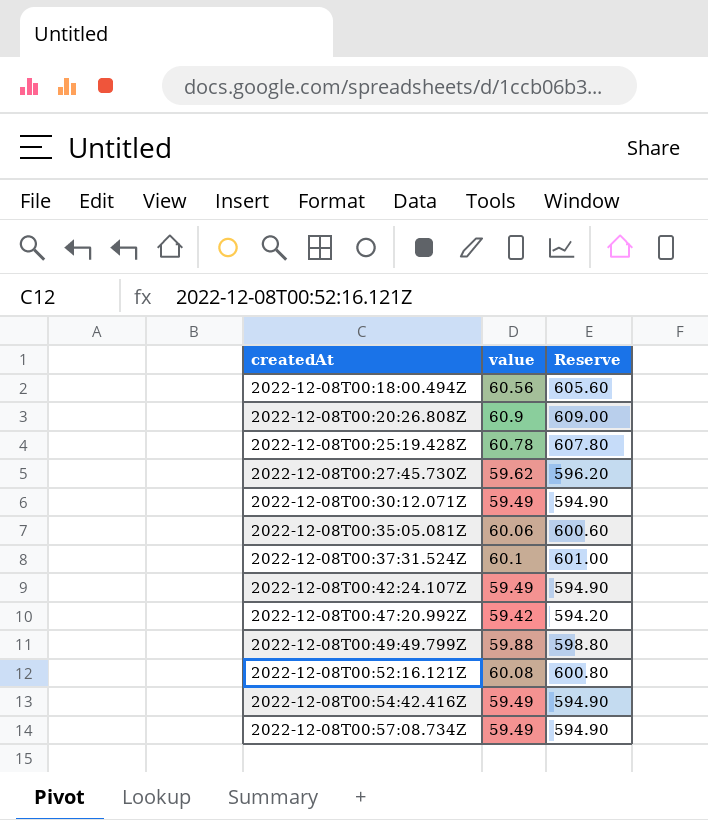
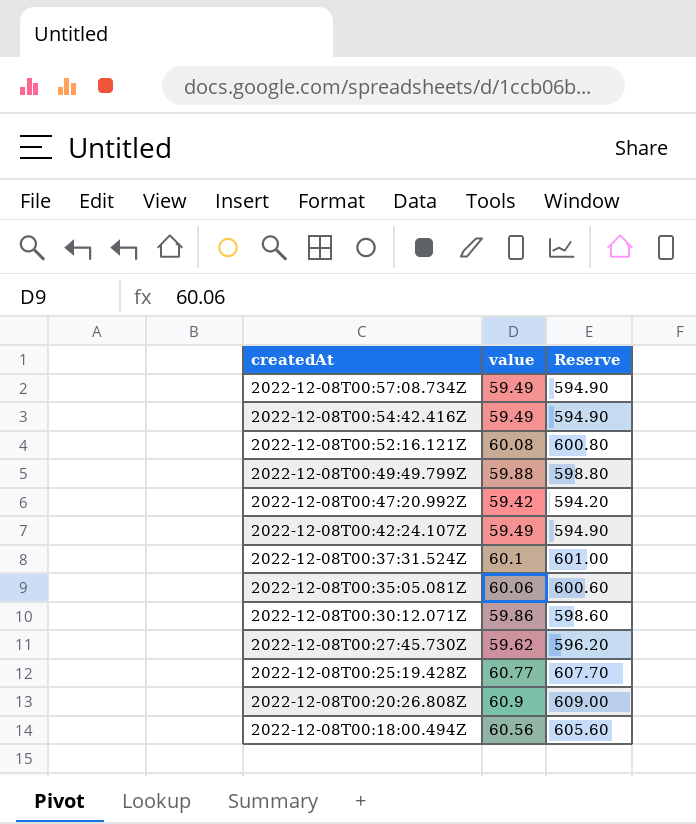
row order: createdAt ascending -> createdAt descending
2022-12-08T00:30:12.071Z | value: 59.49 -> 59.86
2022-12-08T00:30:12.071Z | Reserve: 594.90 -> 598.60
2022-12-08T00:25:19.428Z | value: 60.78 -> 60.77
2022-12-08T00:25:19.428Z | Reserve: 607.80 -> 607.70

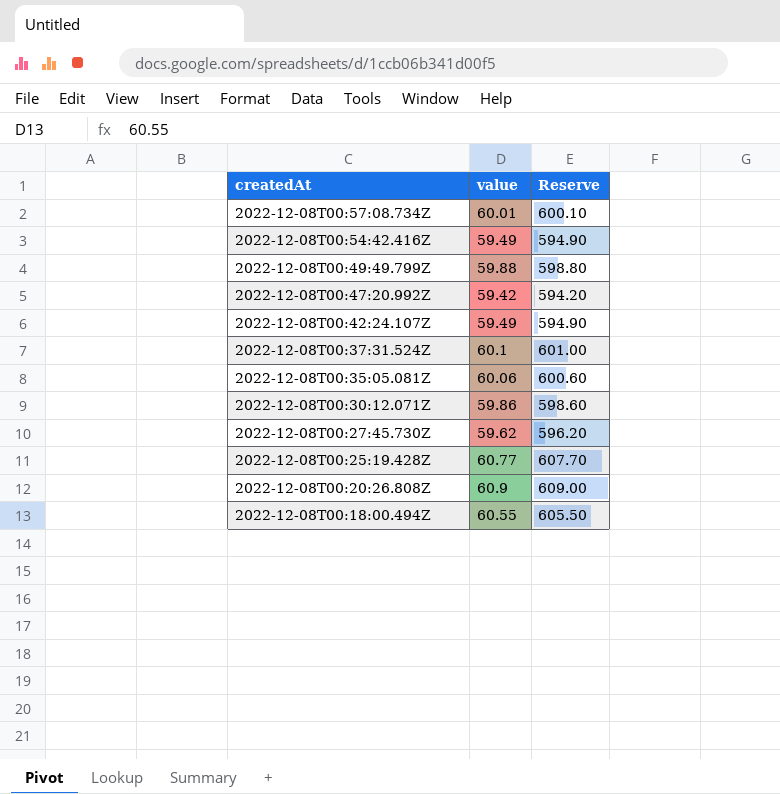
row 2022-12-08T00:52:16.121Z: 60.08 | 600.80 -> none
2022-12-08T00:57:08.734Z | value: 59.49 -> 60.01
2022-12-08T00:57:08.734Z | Reserve: 594.90 -> 600.10
2022-12-08T00:18:00.494Z | value: 60.56 -> 60.55
2022-12-08T00:18:00.494Z | Reserve: 605.60 -> 605.50

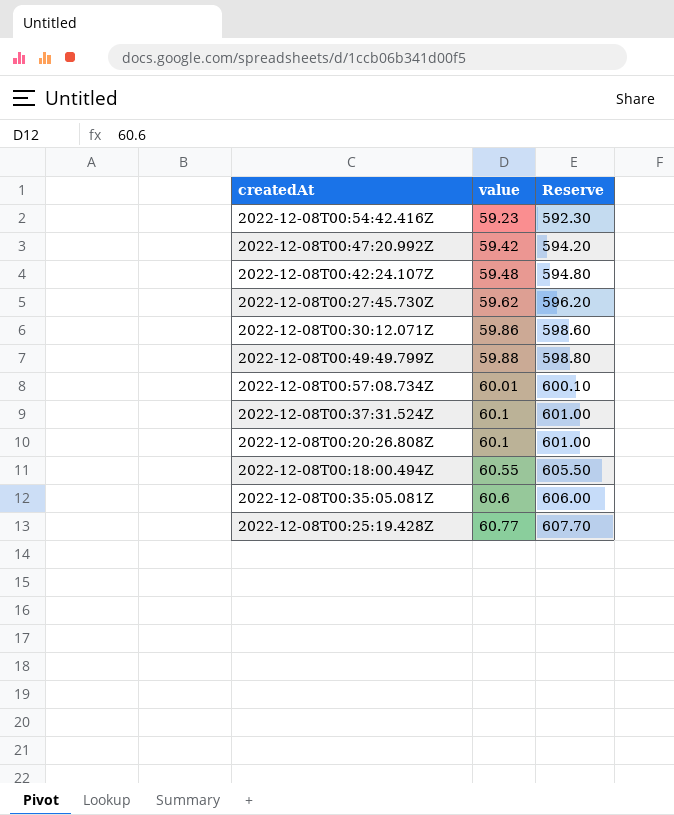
row order: createdAt descending -> value ascending
2022-12-08T00:54:42.416Z | value: 59.49 -> 59.23
2022-12-08T00:54:42.416Z | Reserve: 594.90 -> 592.30
2022-12-08T00:42:24.107Z | value: 59.49 -> 59.48
2022-12-08T00:42:24.107Z | Reserve: 594.90 -> 594.80
2022-12-08T00:20:26.808Z | value: 60.9 -> 60.1
2022-12-08T00:20:26.808Z | Reserve: 609.00 -> 601.00
2022-12-08T00:35:05.081Z | value: 60.06 -> 60.6
2022-12-08T00:35:05.081Z | Reserve: 600.60 -> 606.00

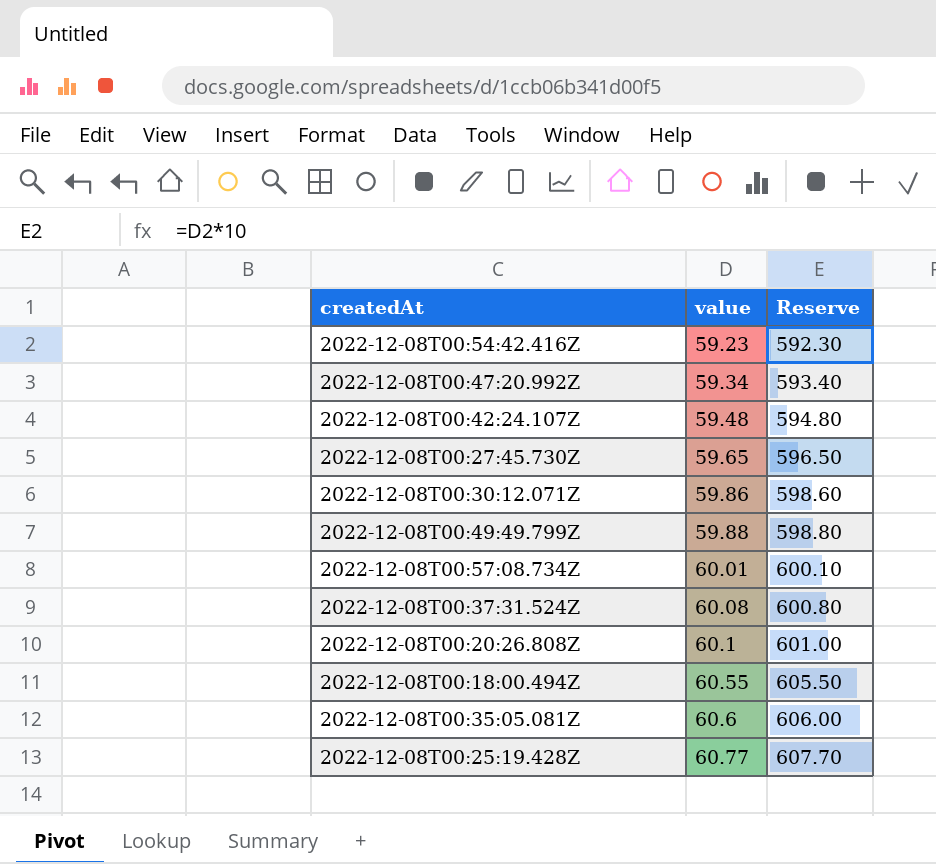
2022-12-08T00:47:20.992Z | value: 59.42 -> 59.34
2022-12-08T00:47:20.992Z | Reserve: 594.20 -> 593.40
2022-12-08T00:27:45.730Z | value: 59.62 -> 59.65
2022-12-08T00:27:45.730Z | Reserve: 596.20 -> 596.50
2022-12-08T00:37:31.524Z | value: 60.1 -> 60.08
2022-12-08T00:37:31.524Z | Reserve: 601.00 -> 600.80

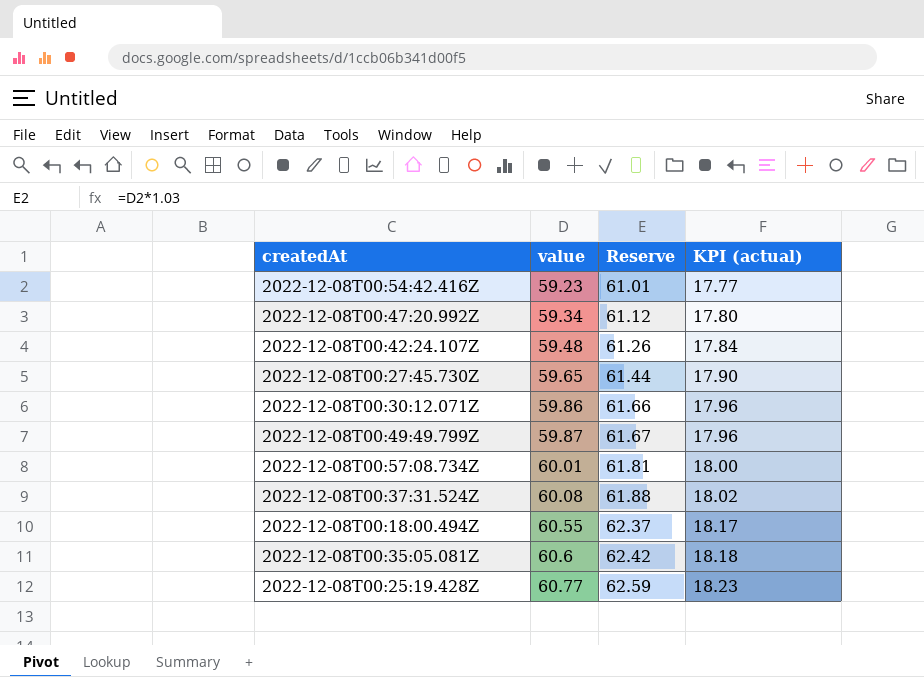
column Reserve | formula: [value] * 10 -> [value] * 1.03
column KPI (actual) | formula: none -> [value] * 0.3
row 2022-12-08T00:20:26.808Z: 60.1 | 601.00 -> none
2022-12-08T00:49:49.799Z | value: 59.88 -> 59.87

